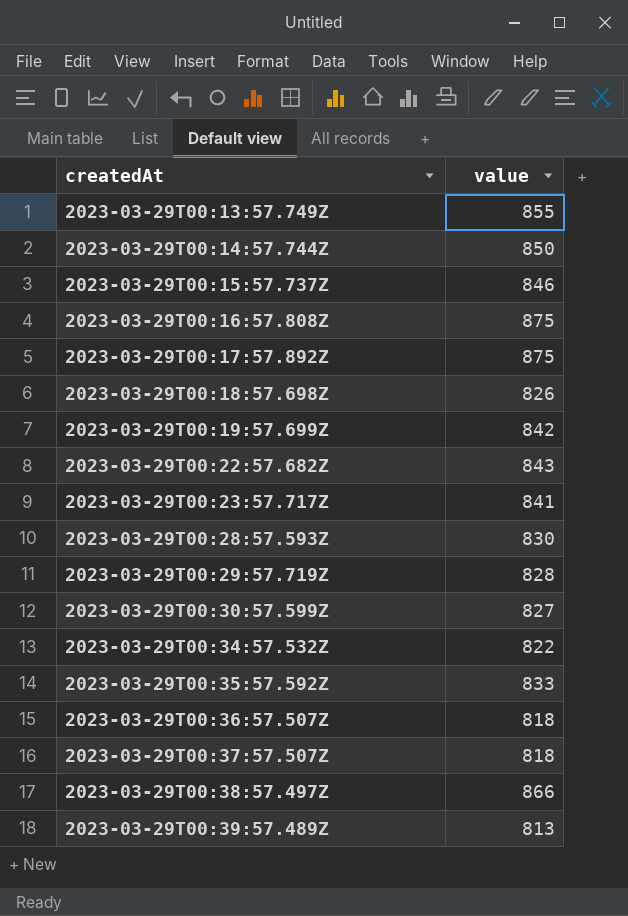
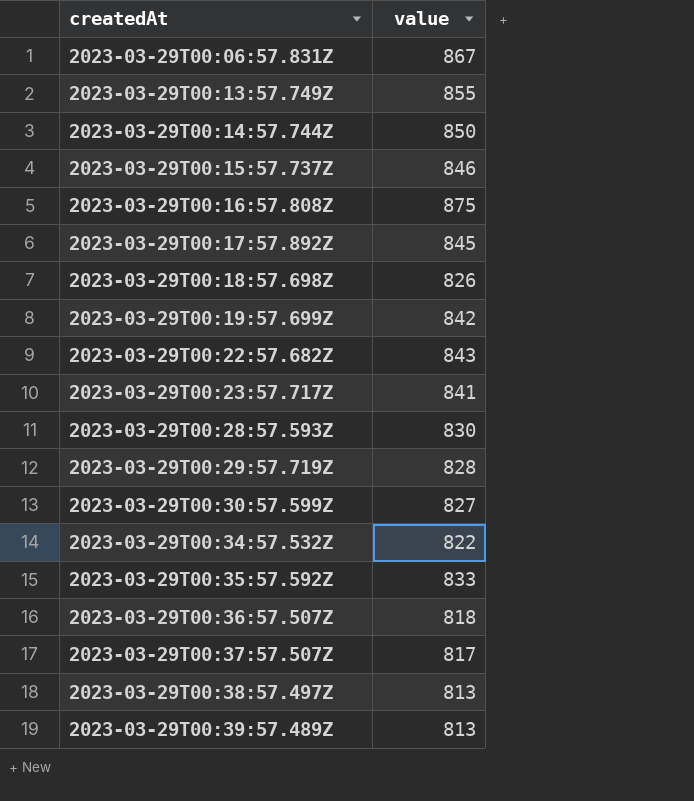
row 2023-03-29T00:06:57.831Z: none -> 867
2023-03-29T00:17:57.892Z | value: 875 -> 845
2023-03-29T00:37:57.507Z | value: 818 -> 817
2023-03-29T00:38:57.497Z | value: 866 -> 813

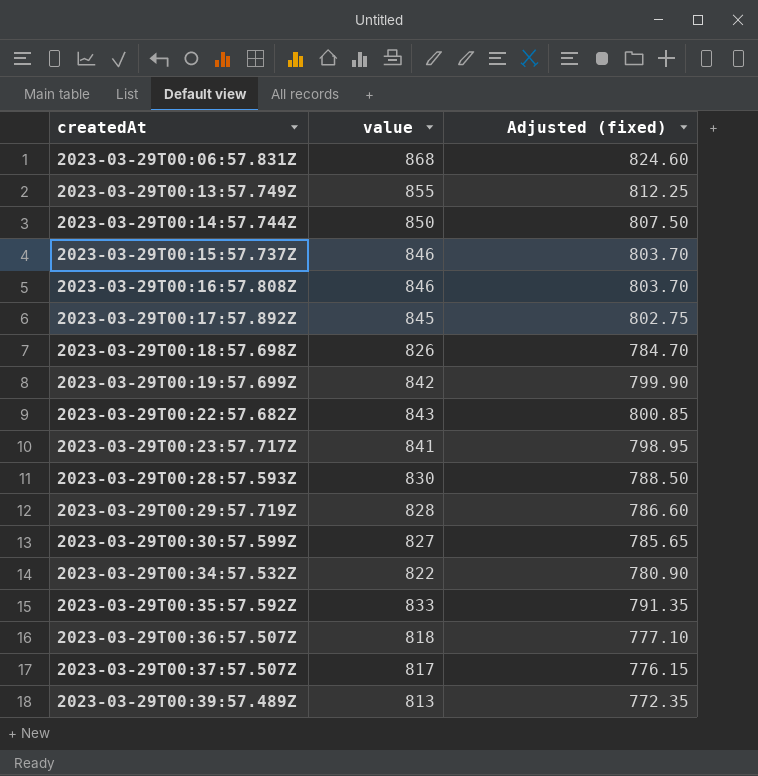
column Adjusted (fixed) | formula: none -> [value] * 0.95
row 2023-03-29T00:38:57.497Z: 813 -> none
2023-03-29T00:06:57.831Z | value: 867 -> 868
2023-03-29T00:16:57.808Z | value: 875 -> 846

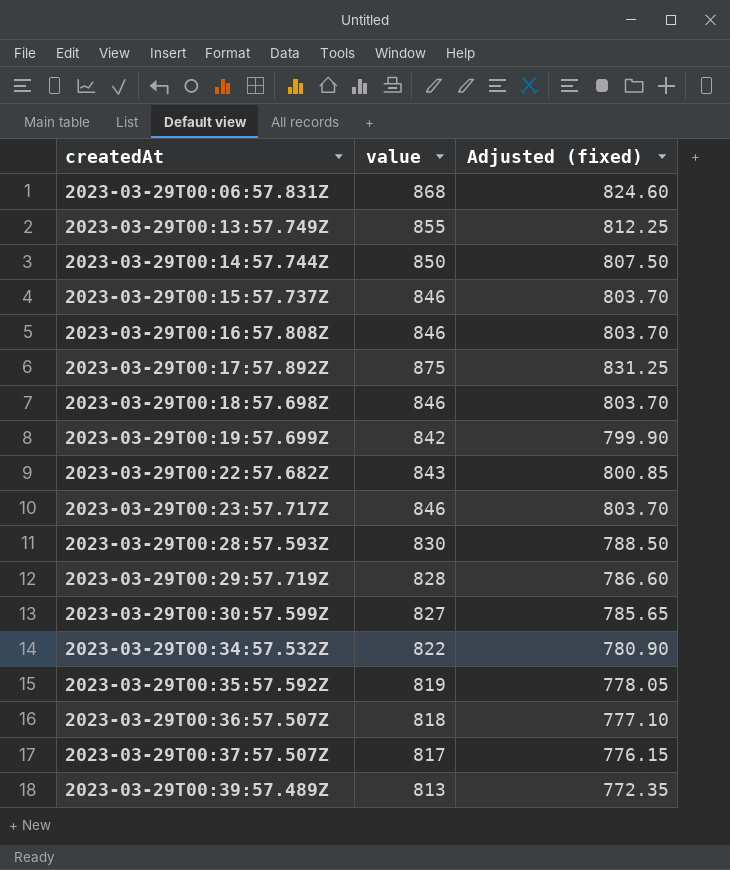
2023-03-29T00:17:57.892Z | value: 845 -> 875
2023-03-29T00:17:57.892Z | Adjusted (fixed): 802.75 -> 831.25
2023-03-29T00:18:57.698Z | value: 826 -> 846
2023-03-29T00:18:57.698Z | Adjusted (fixed): 784.70 -> 803.70
2023-03-29T00:23:57.717Z | value: 841 -> 846
2023-03-29T00:23:57.717Z | Adjusted (fixed): 798.95 -> 803.70
2023-03-29T00:35:57.592Z | value: 833 -> 819
2023-03-29T00:35:57.592Z | Adjusted (fixed): 791.35 -> 778.05

